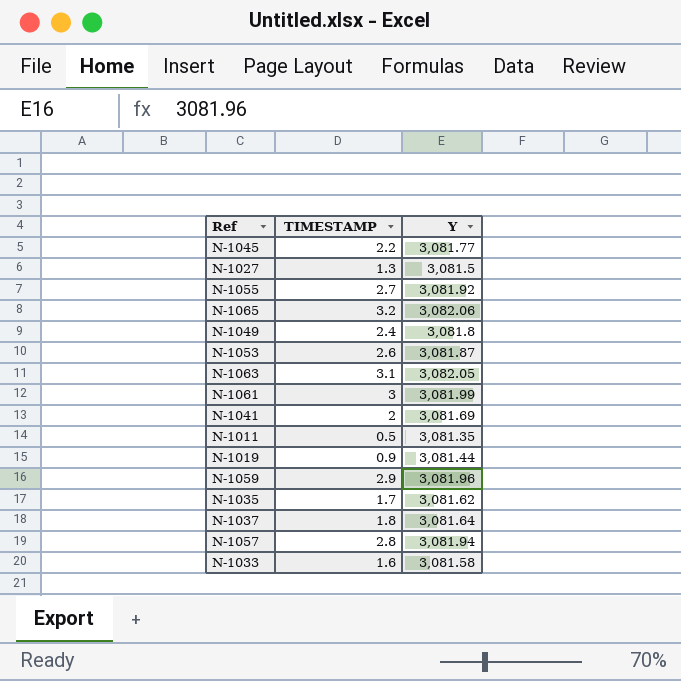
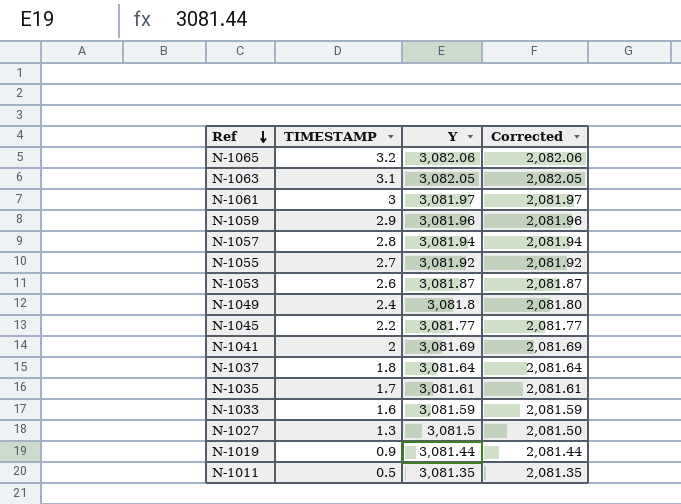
row order: none -> Ref descending
column Corrected | formula: none -> [Y] - 1000
N-1061 | Y: 3,081.99 -> 3,081.97
N-1035 | Y: 3,081.62 -> 3,081.61
N-1033 | Y: 3,081.58 -> 3,081.59

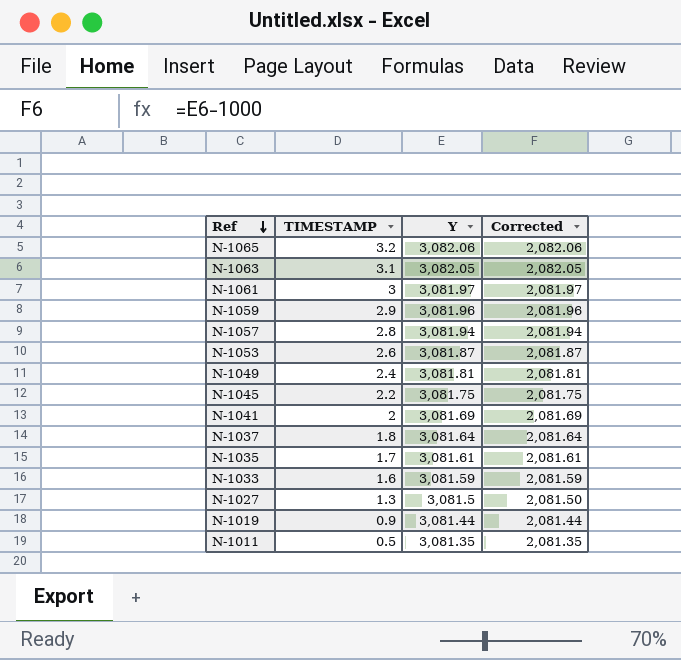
row N-1055: 2.7 | 3,081.92 | 2,081.92 -> none
N-1049 | Y: 3,081.8 -> 3,081.81
N-1049 | Corrected: 2,081.80 -> 2,081.81
N-1045 | Y: 3,081.77 -> 3,081.75
N-1045 | Corrected: 2,081.77 -> 2,081.75

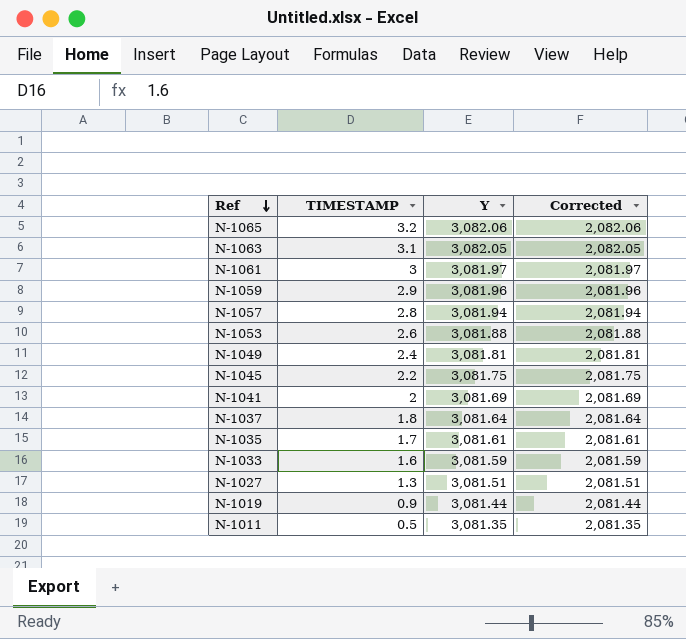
N-1053 | Y: 3,081.87 -> 3,081.88
N-1053 | Corrected: 2,081.87 -> 2,081.88
N-1027 | Y: 3,081.5 -> 3,081.51
N-1027 | Corrected: 2,081.50 -> 2,081.51

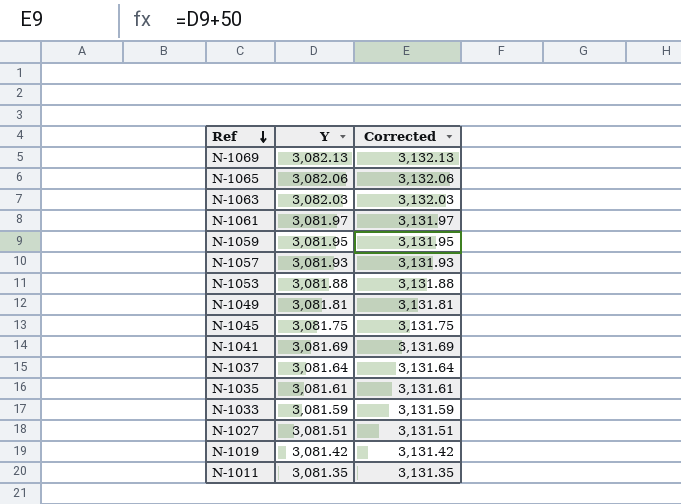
column TIMESTAMP | position: 2 -> none
column Corrected | formula: [Y] - 1000 -> [Y] + 50
row N-1069: none -> 3,082.13 | 3,132.13
N-1063 | Y: 3,082.05 -> 3,082.03
N-1059 | Y: 3,081.96 -> 3,081.95
N-1057 | Y: 3,081.94 -> 3,081.93
N-1019 | Y: 3,081.44 -> 3,081.42

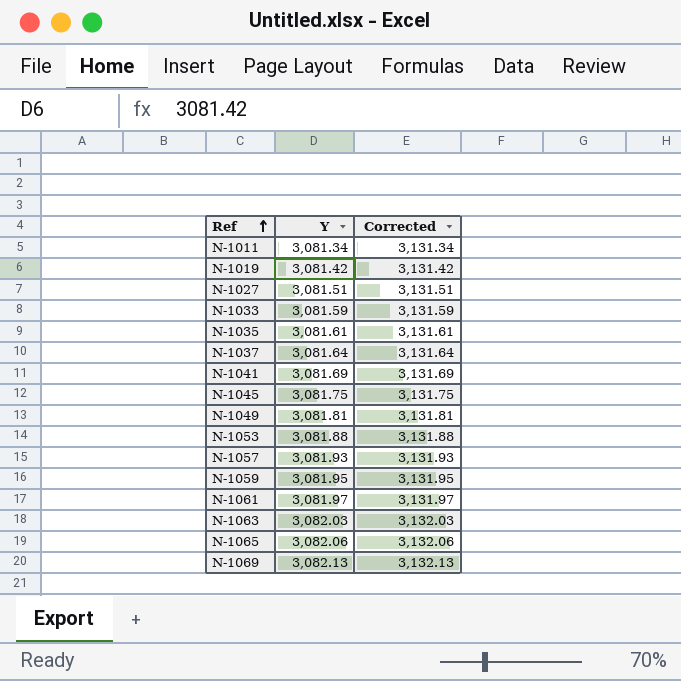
row order: Ref descending -> Ref ascending
N-1011 | Y: 3,081.35 -> 3,081.34
N-1011 | Corrected: 3,131.35 -> 3,131.34

